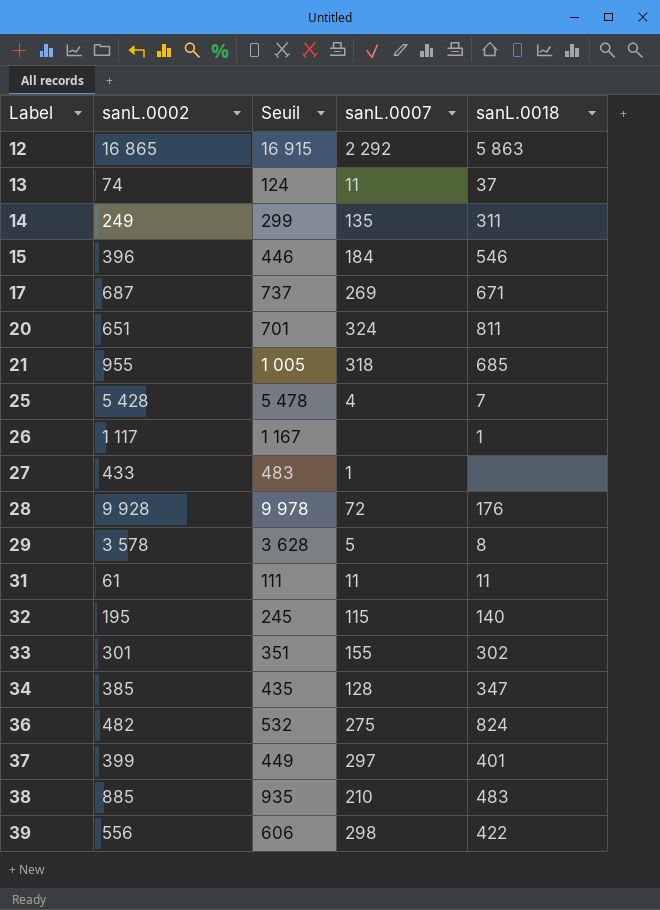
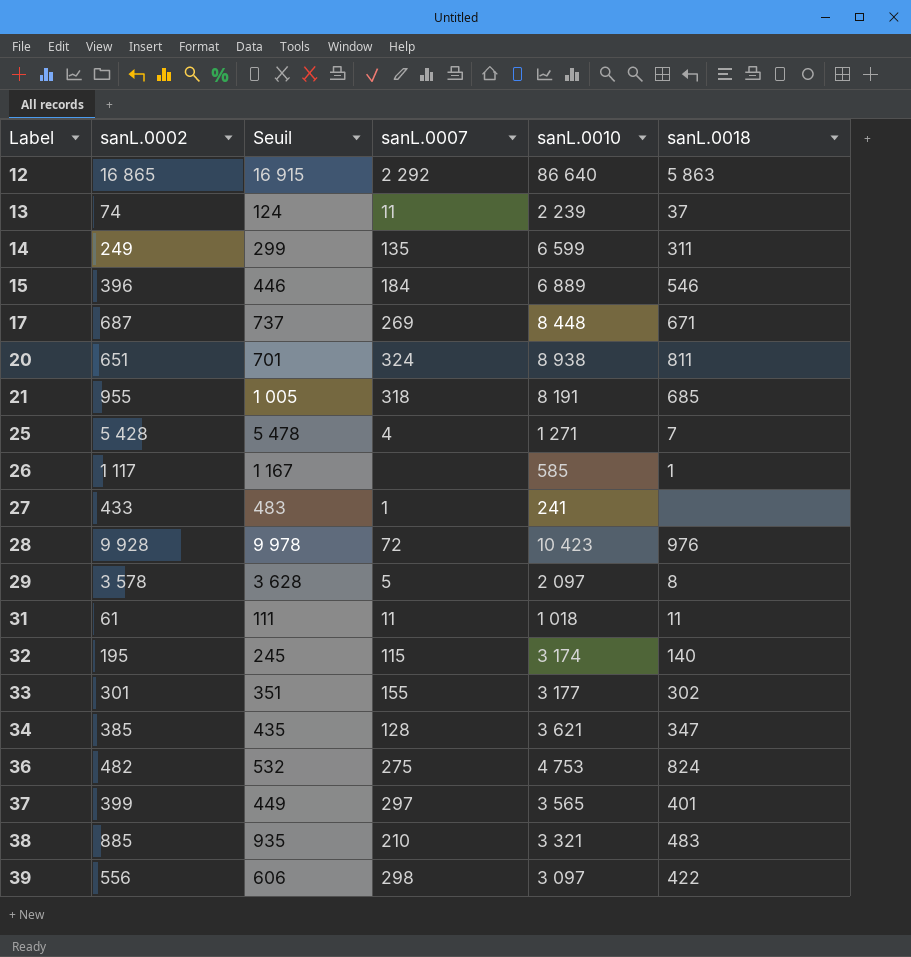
column sanL.0010 | position: none -> 5
28 | sanL.0018: 176 -> 976

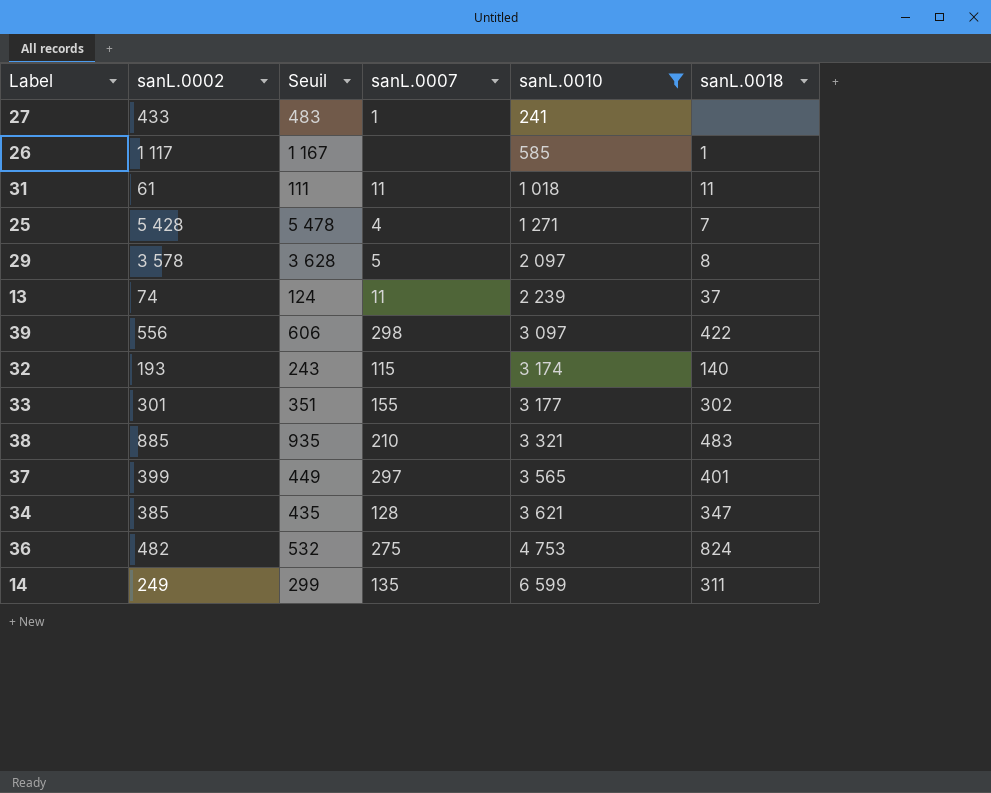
filter: none -> sanL.0010 <= 6 599
row order: Label ascending -> sanL.0010 ascending
32 | sanL.0002: 195 -> 193
32 | Seuil: 245 -> 243

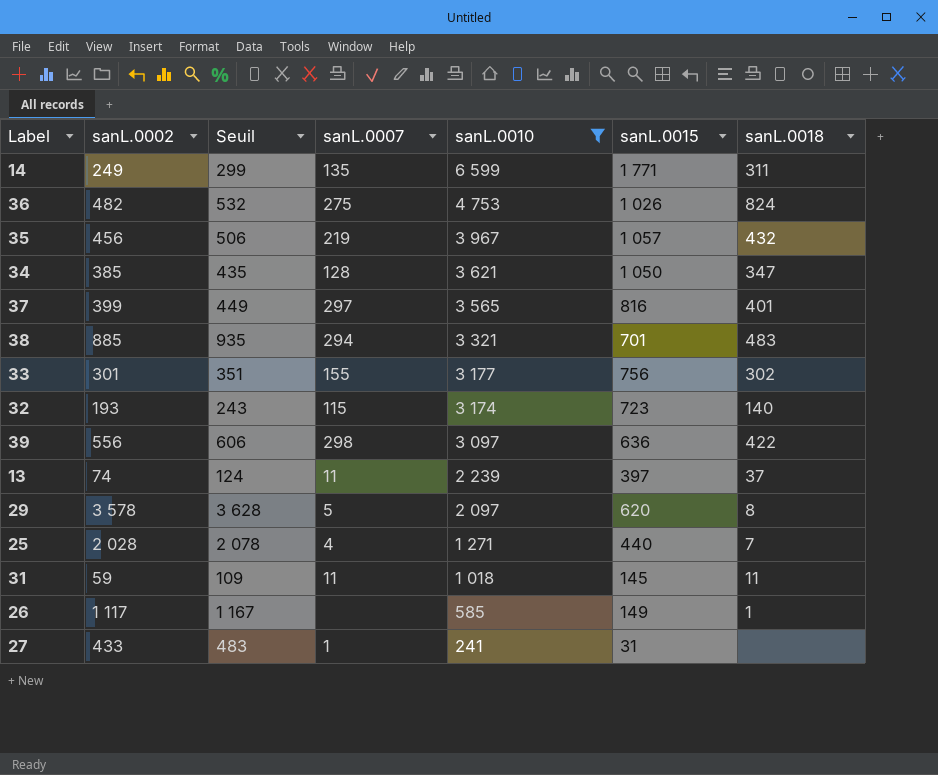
row order: sanL.0010 ascending -> sanL.0010 descending
column sanL.0015 | position: none -> 6
row 35: none -> 456 | 506 | 219 | 3 967 | 1 057 | 432
38 | sanL.0007: 210 -> 294
25 | sanL.0002: 5 428 -> 2 028
25 | Seuil: 5 478 -> 2 078
31 | sanL.0002: 61 -> 59
31 | Seuil: 111 -> 109

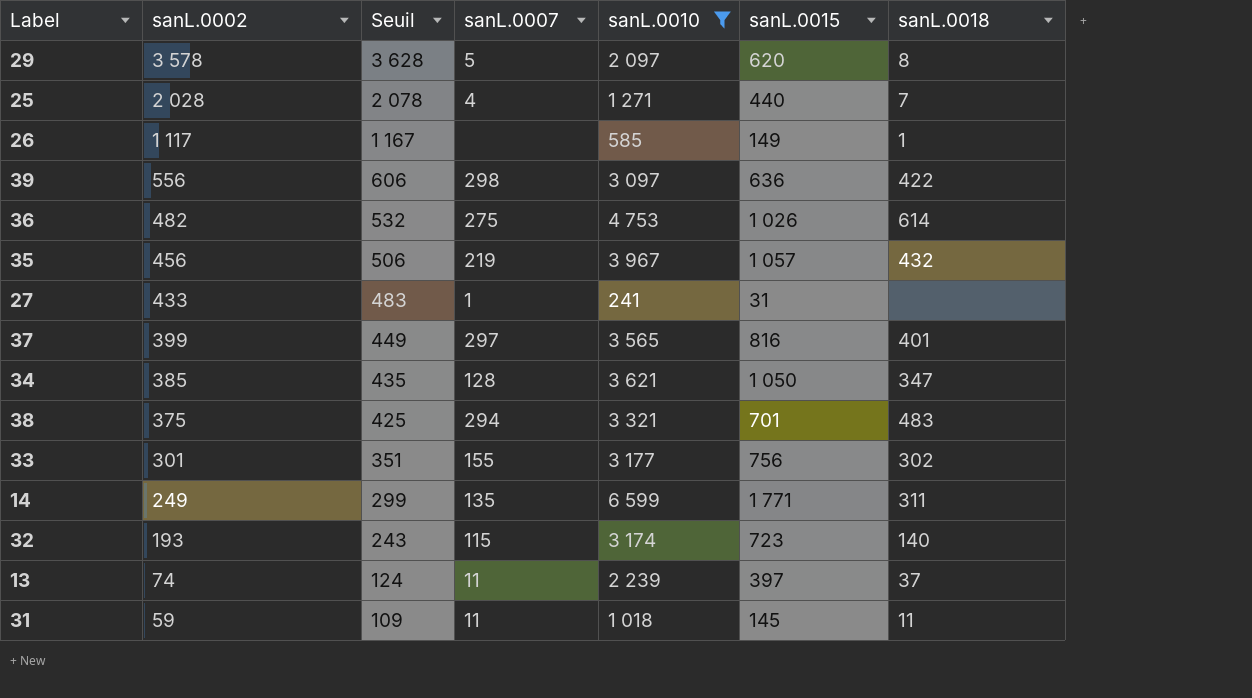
row order: sanL.0010 descending -> sanL.0002 descending
36 | sanL.0018: 824 -> 614
38 | sanL.0002: 885 -> 375
38 | Seuil: 935 -> 425

